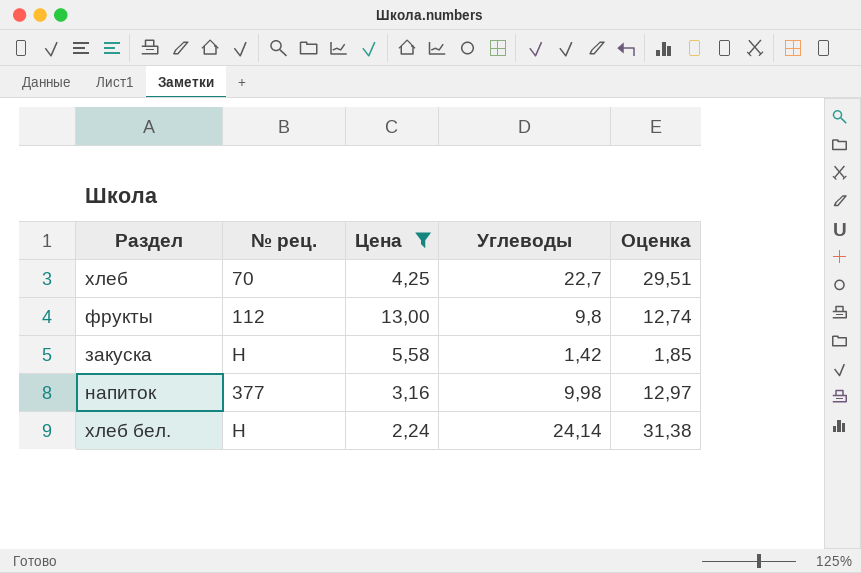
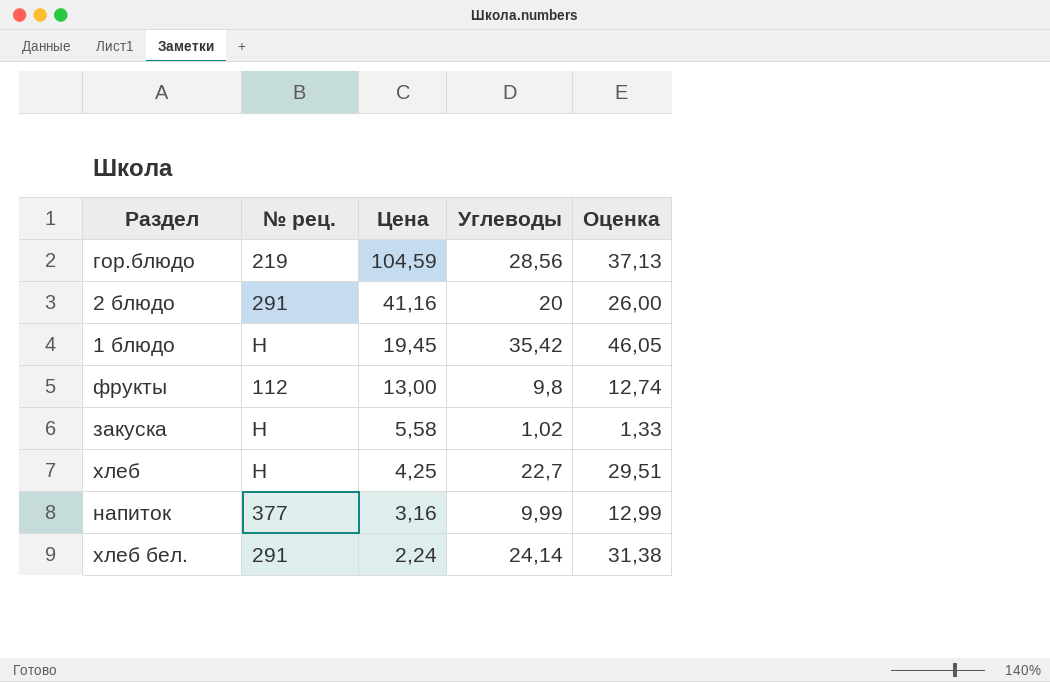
filter: Цена <= 13,00 -> none
row order: none -> Цена descending
закуска | Углеводы: 1,42 -> 1,02
закуска | Оценка: 1,85 -> 1,33
хлеб | № рец.: 70 -> Н
напиток | Углеводы: 9,98 -> 9,99
напиток | Оценка: 12,97 -> 12,99
хлеб бел. | № рец.: Н -> 291

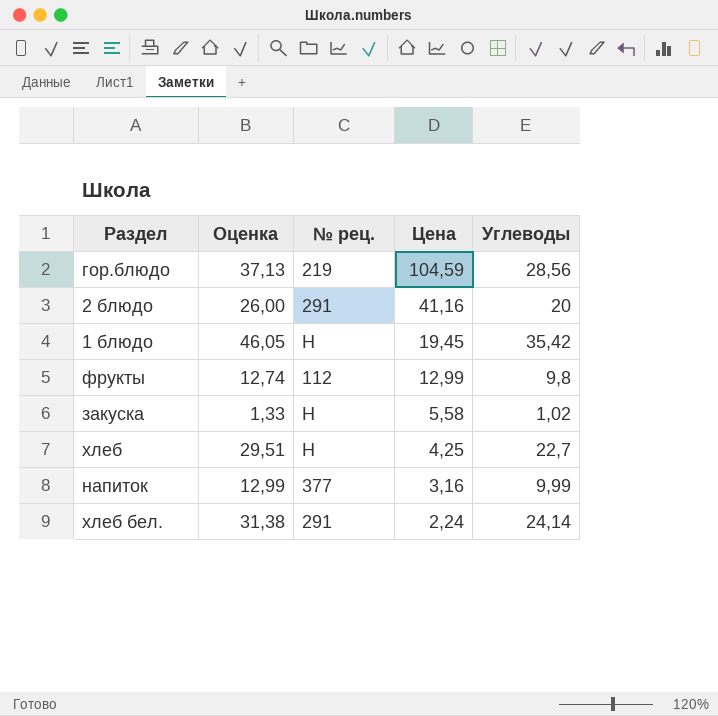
column Оценка | position: 5 -> 2
фрукты | Цена: 13,00 -> 12,99

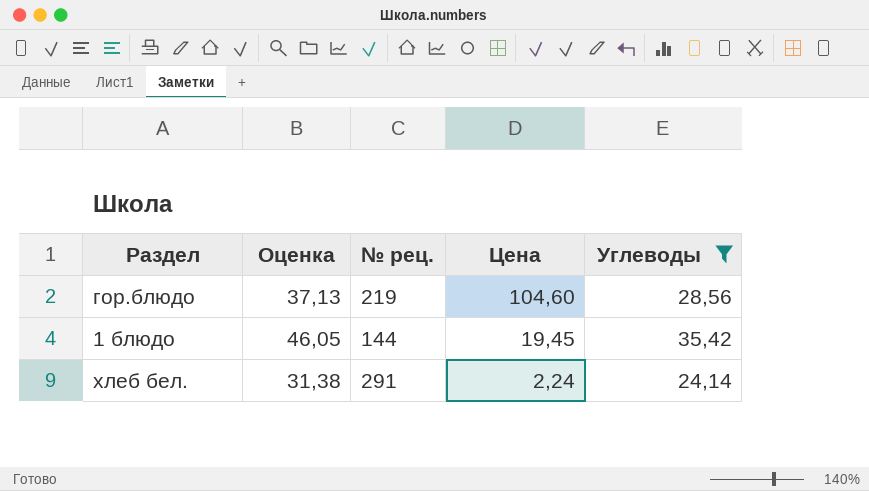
filter: none -> Углеводы >= 24,14
гор.блюдо | Цена: 104,59 -> 104,60
1 блюдо | № рец.: Н -> 144

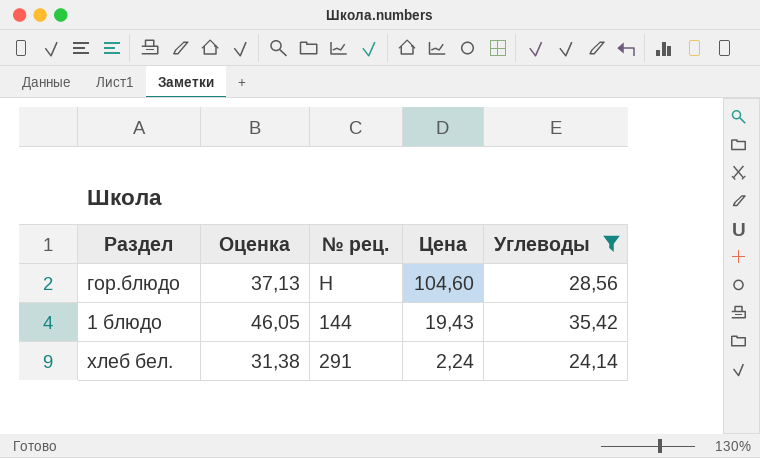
гор.блюдо | № рец.: 219 -> Н
1 блюдо | Цена: 19,45 -> 19,43

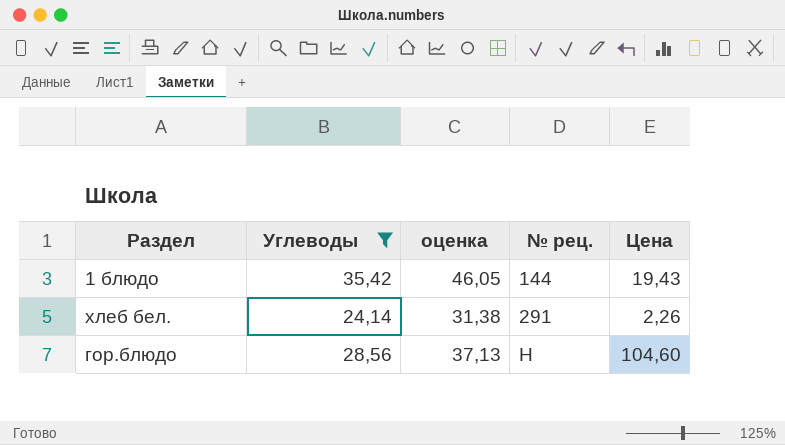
row order: Цена descending -> № рец. ascending
column Углеводы | position: 5 -> 2
column name: Оценка -> оценка
хлеб бел. | Цена: 2,24 -> 2,26

